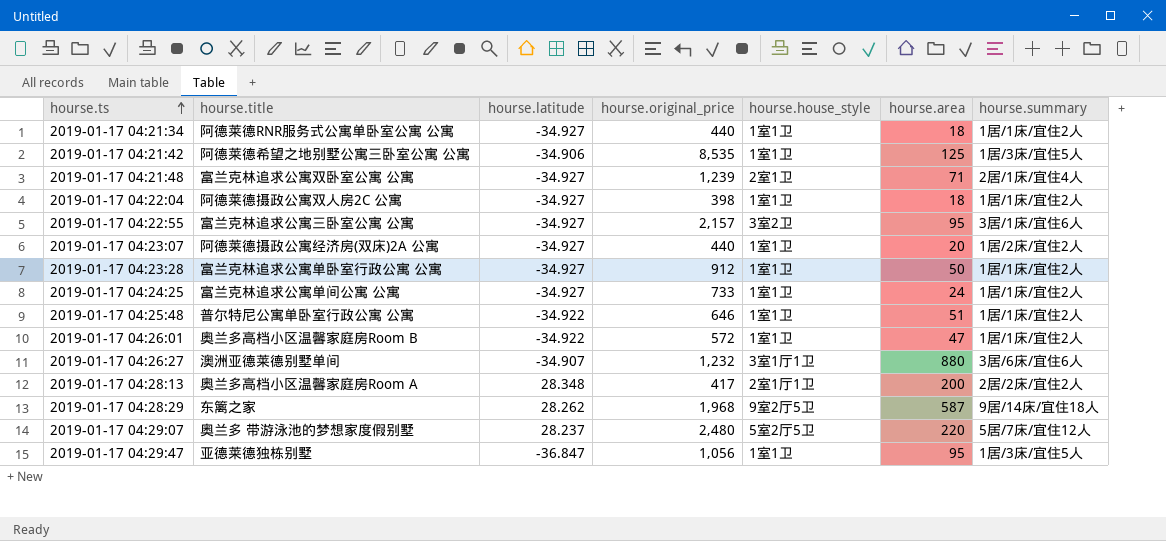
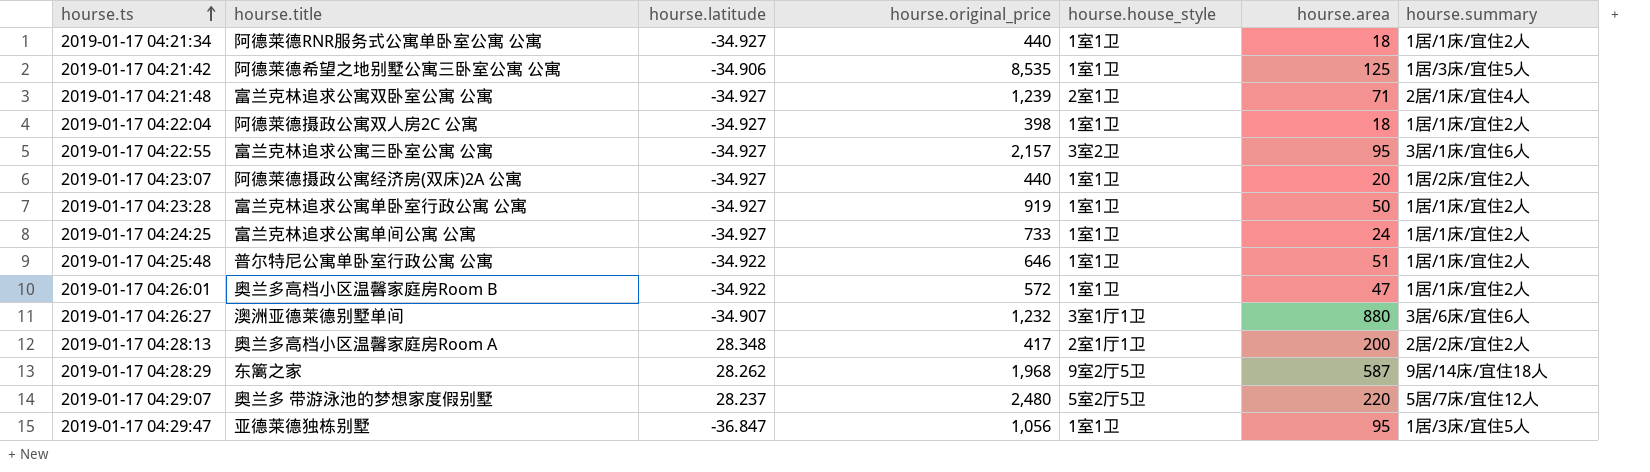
2019-01-17 04:23:28 | hourse.original_price: 912 -> 919

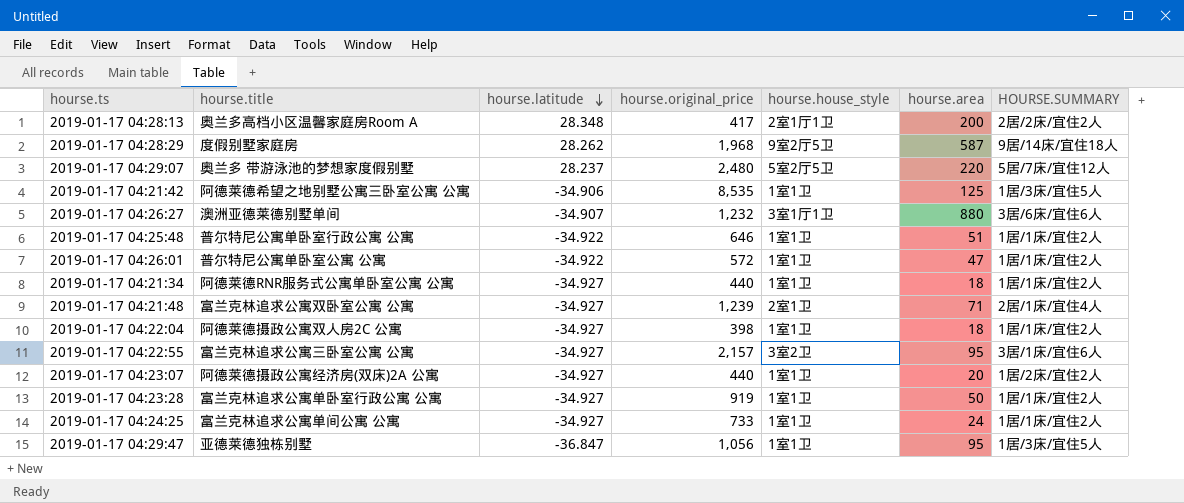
row order: hourse.ts ascending -> hourse.latitude descending
column name: hourse.summary -> HOURSE.SUMMARY
2019-01-17 04:28:29 | hourse.title: 东篱之家 -> 度假别墅家庭房
2019-01-17 04:26:01 | hourse.title: 奥兰多高档小区温馨家庭房Room B -> 普尔特尼公寓单卧室公寓 公寓

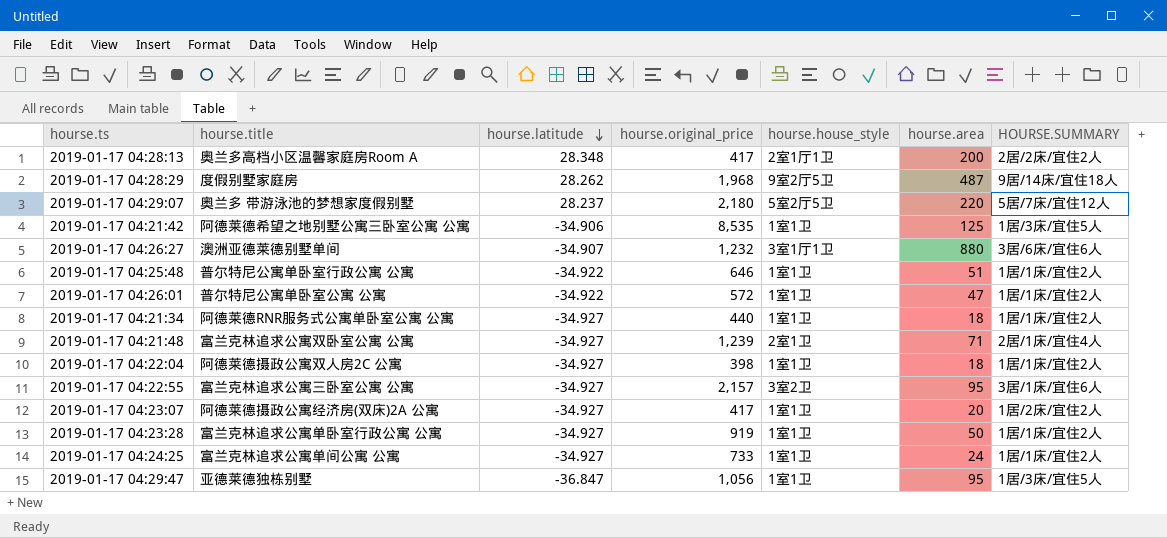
2019-01-17 04:28:29 | hourse.area: 587 -> 487
2019-01-17 04:29:07 | hourse.original_price: 2,480 -> 2,180
2019-01-17 04:23:07 | hourse.original_price: 440 -> 417

